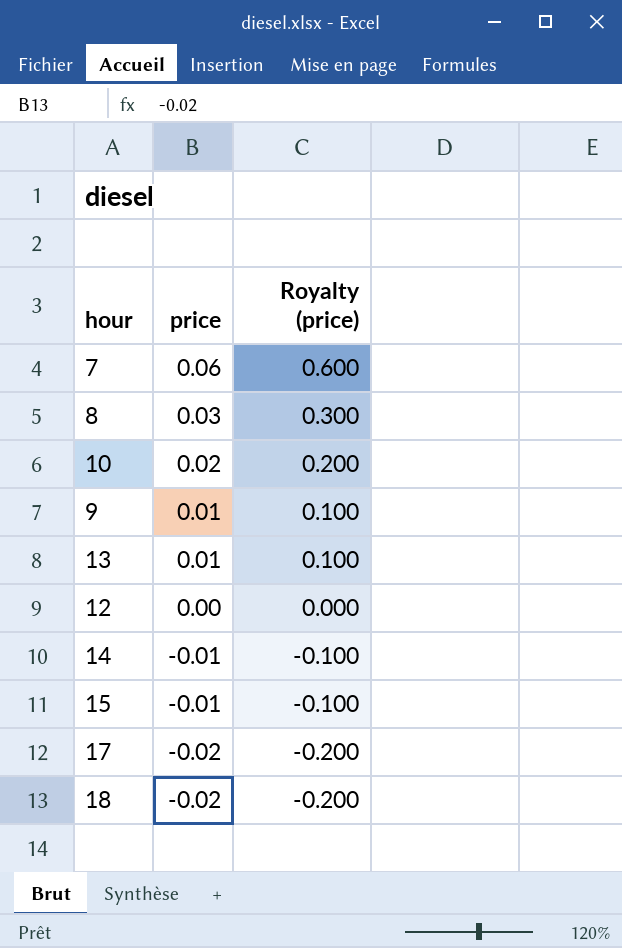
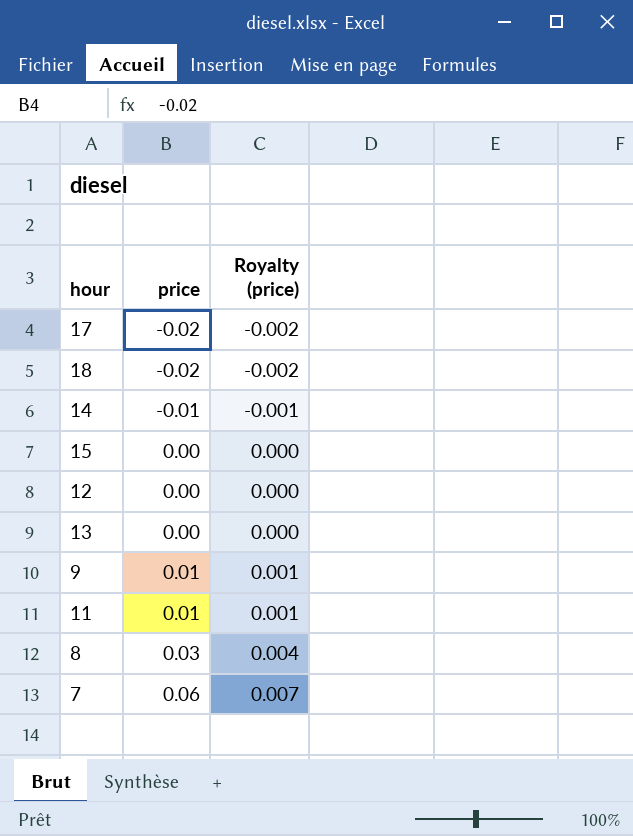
row order: price descending -> price ascending
column Royalty (price) | formula: [price] * 10 -> [price] * 0.12
row 10: 0.02 | 0.200 -> none
15 | price: -0.01 -> 0.00
13 | price: 0.01 -> 0.00
row 11: none -> 0.01 | 0.001

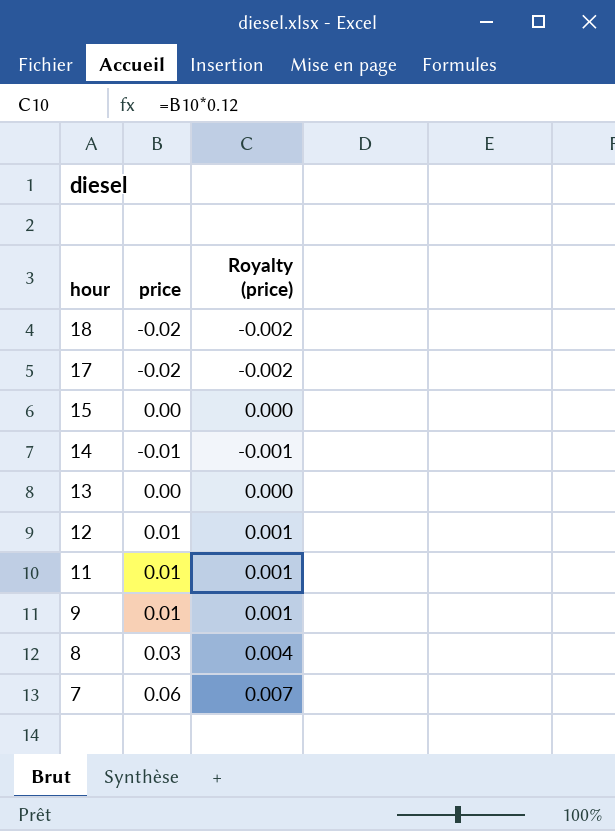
row order: price ascending -> hour descending
12 | price: 0.00 -> 0.01
12 | Royalty (price): 0.000 -> 0.001

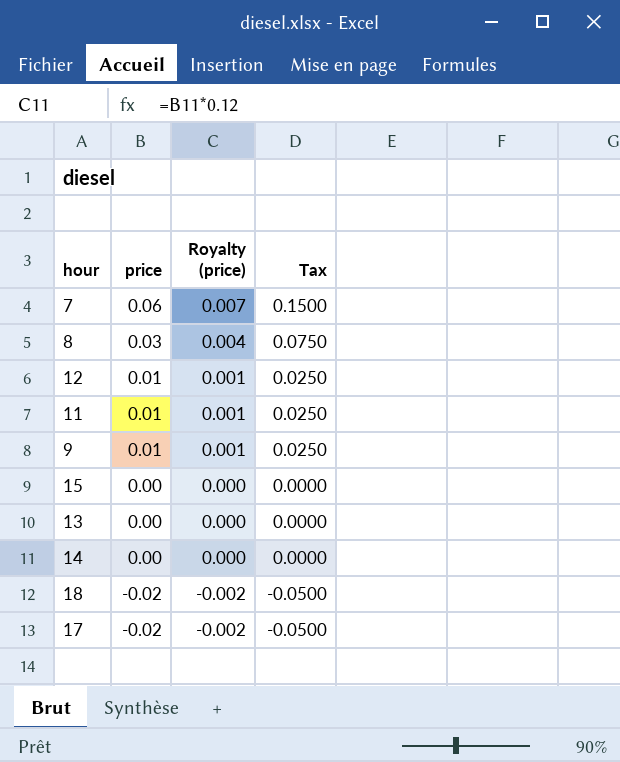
row order: hour descending -> price descending
column Tax | formula: none -> [price] * 2.5
14 | price: -0.01 -> 0.00
14 | Royalty (price): -0.001 -> 0.000

